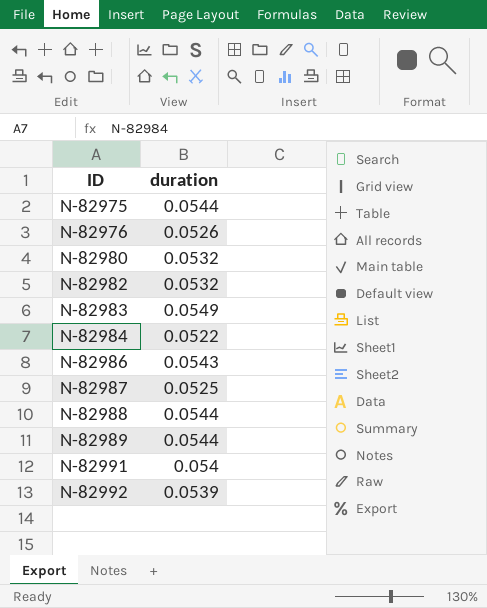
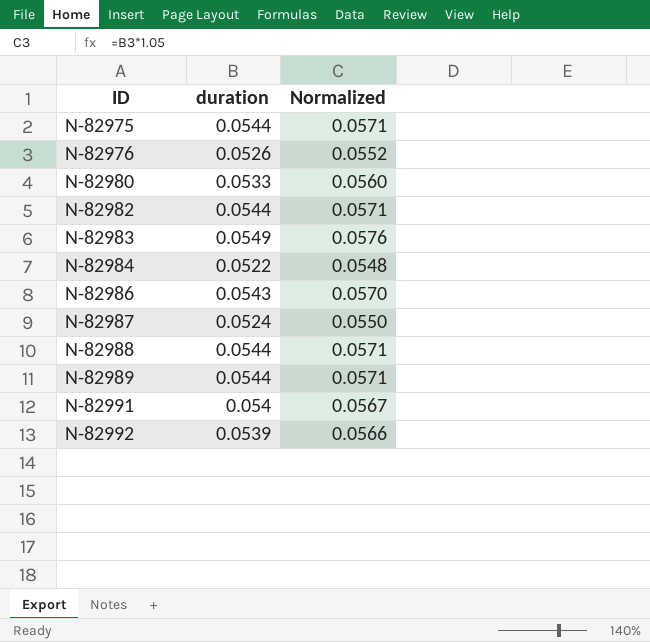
column Normalized | formula: none -> [duration] * 1.05
N-82980 | duration: 0.0532 -> 0.0533
N-82982 | duration: 0.0532 -> 0.0544
N-82987 | duration: 0.0525 -> 0.0524

